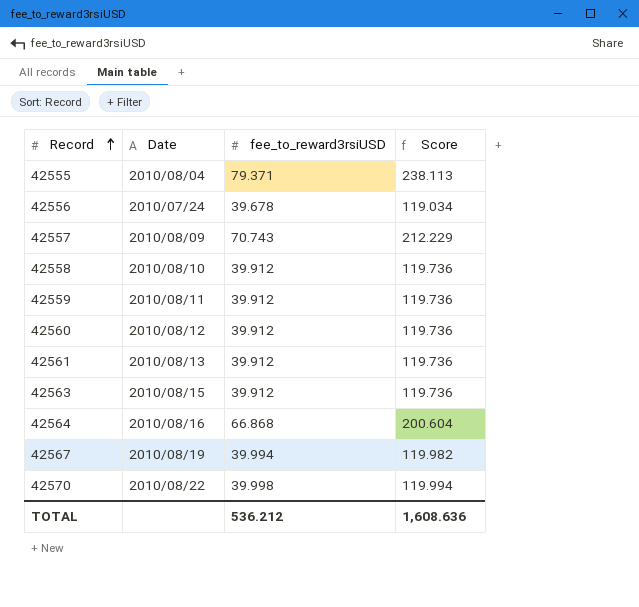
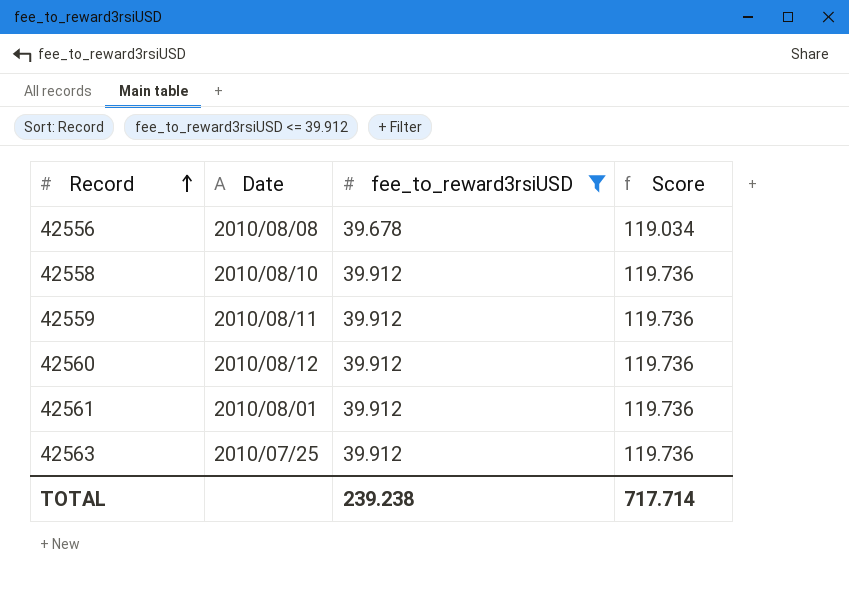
filter: none -> fee_to_reward3rsiUSD <= 39.912
42556 | Date: 2010/07/24 -> 2010/08/08
42561 | Date: 2010/08/13 -> 2010/08/01
42563 | Date: 2010/08/15 -> 2010/07/25
TOTAL | fee_to_reward3rsiUSD: 536.212 -> 239.238
TOTAL | Score: 1,608.636 -> 717.714

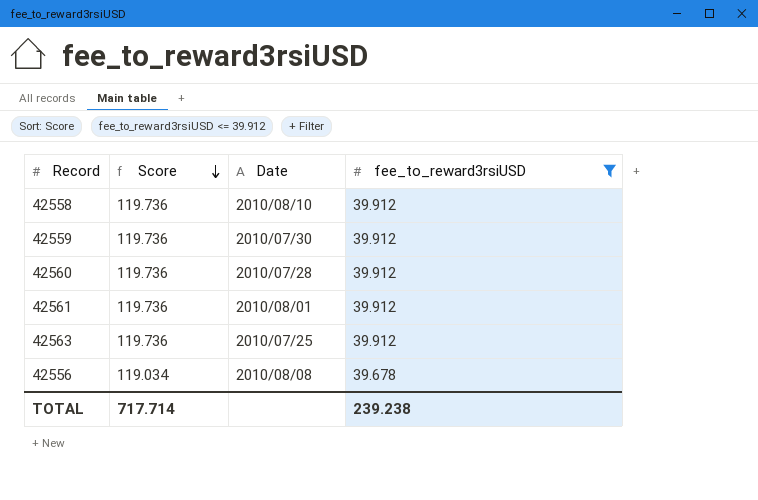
row order: Record ascending -> Score descending
column Score | position: 4 -> 2
42559 | Date: 2010/08/11 -> 2010/07/30
42560 | Date: 2010/08/12 -> 2010/07/28

